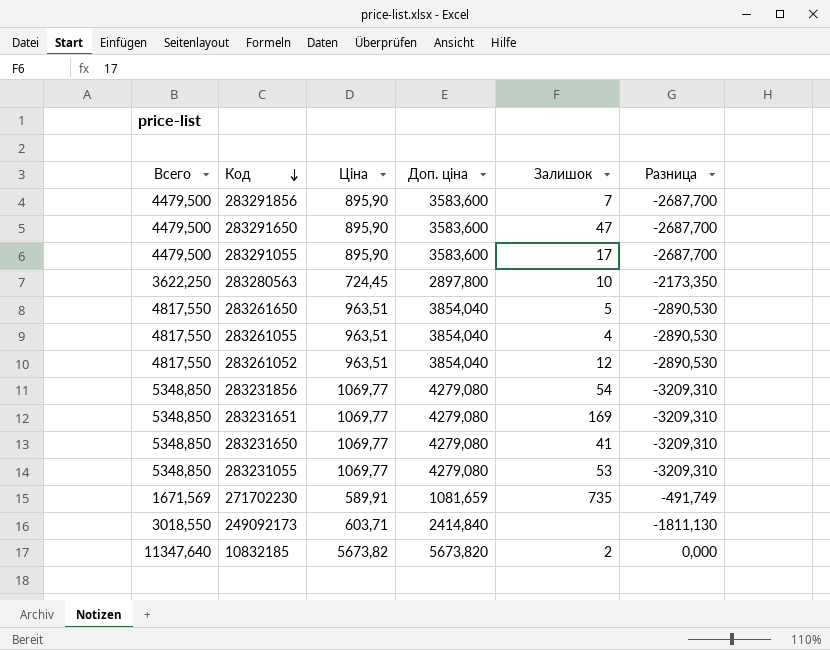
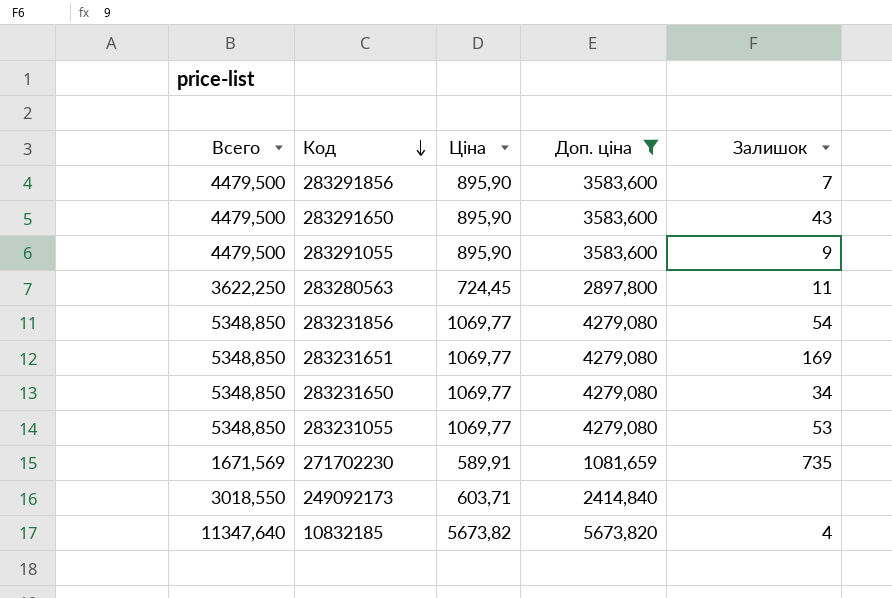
filter: none -> Доп. ціна != 3854,040
column Разница | formula: [Ціна] - [Доп. ціна] -> none
283291650 | Залишок: 47 -> 43
283291055 | Залишок: 17 -> 9
283280563 | Залишок: 10 -> 11
283231650 | Залишок: 41 -> 34
10832185 | Залишок: 2 -> 4

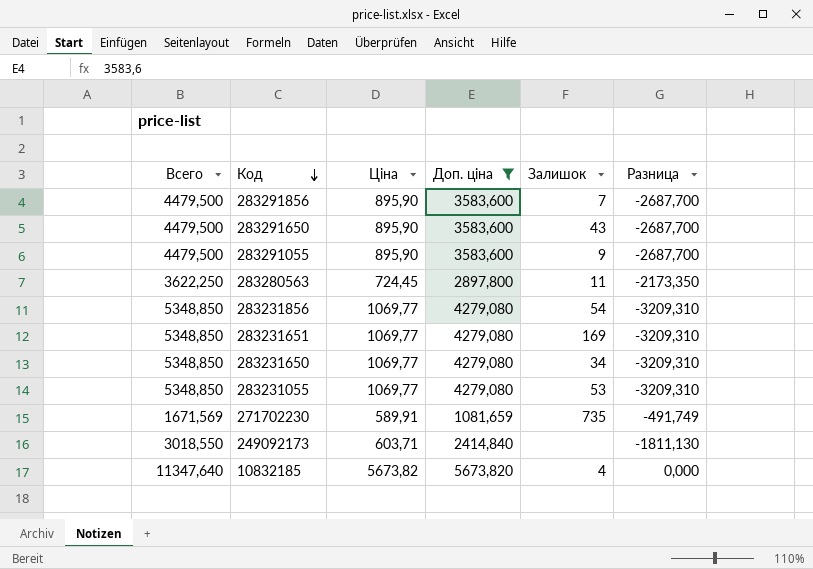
column Разница | formula: none -> [Ціна] - [Доп. ціна]

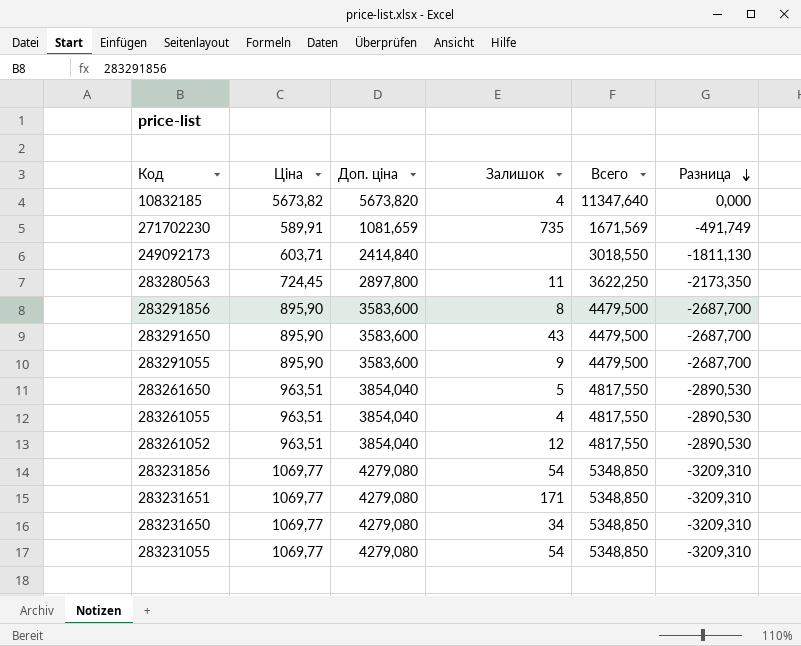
filter: Доп. ціна != 3854,040 -> none
row order: Код descending -> Разница descending
column Всего | position: 1 -> 5
283291856 | Залишок: 7 -> 8
283231651 | Залишок: 169 -> 171
283231055 | Залишок: 53 -> 54

